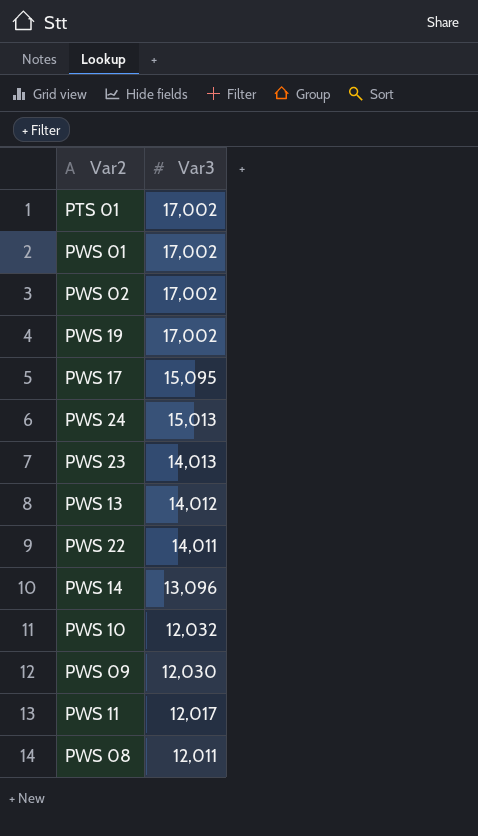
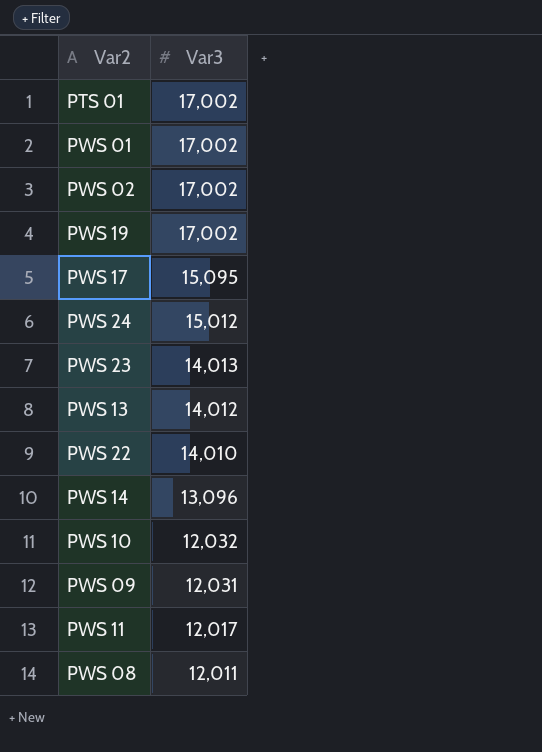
PWS 24 | Var3: 15,013 -> 15,012
PWS 22 | Var3: 14,011 -> 14,010
PWS 09 | Var3: 12,030 -> 12,031

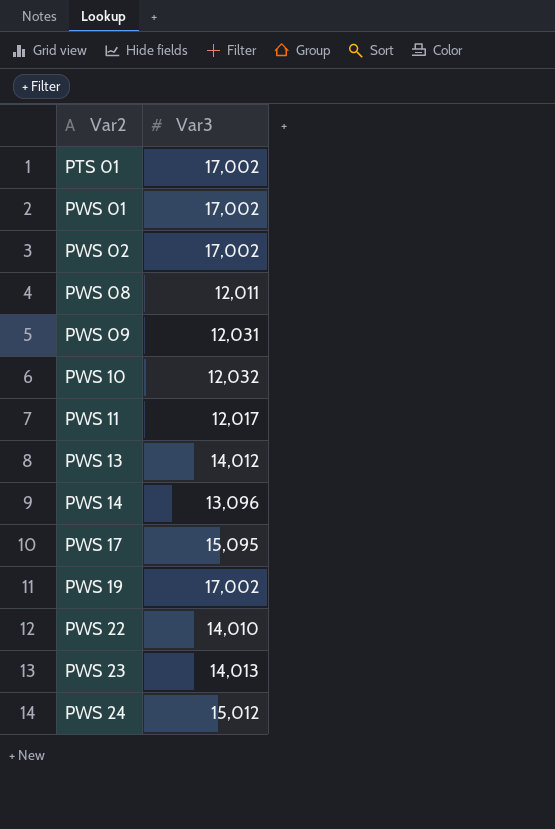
row order: Var3 descending -> Var2 ascending

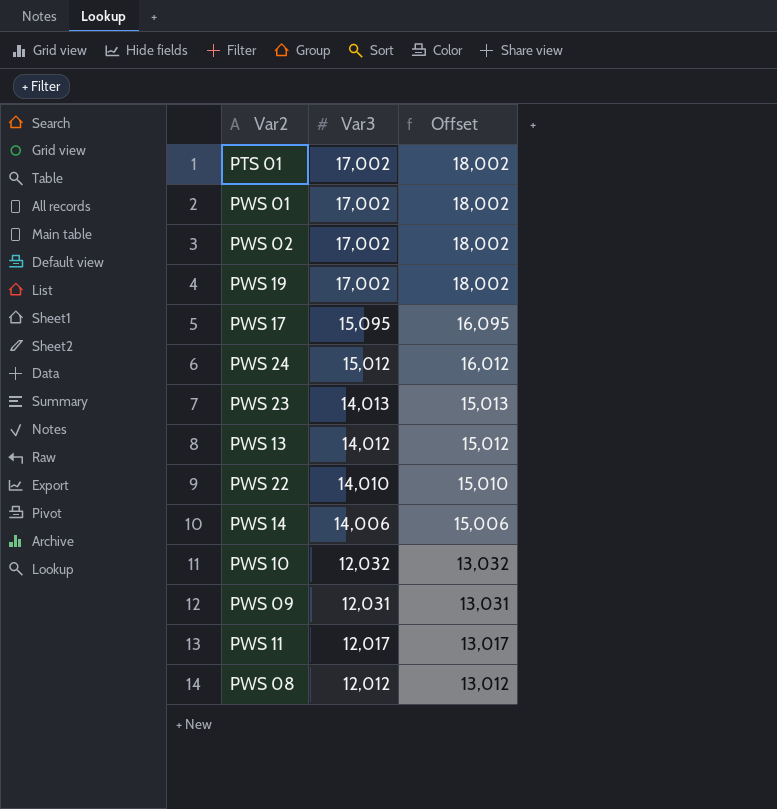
row order: Var2 ascending -> Var3 descending
column Offset | formula: none -> [Var3] + 1000
PWS 14 | Var3: 13,096 -> 14,006
PWS 08 | Var3: 12,011 -> 12,012

